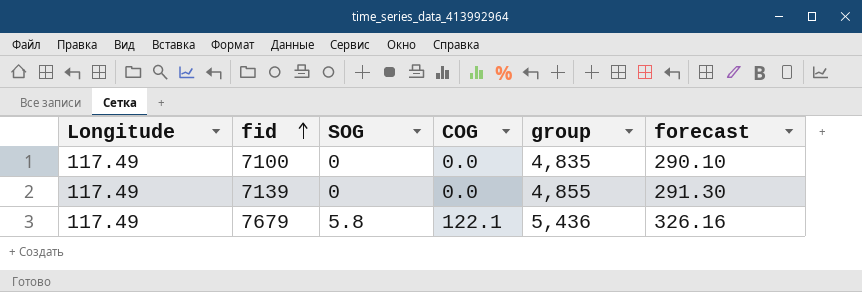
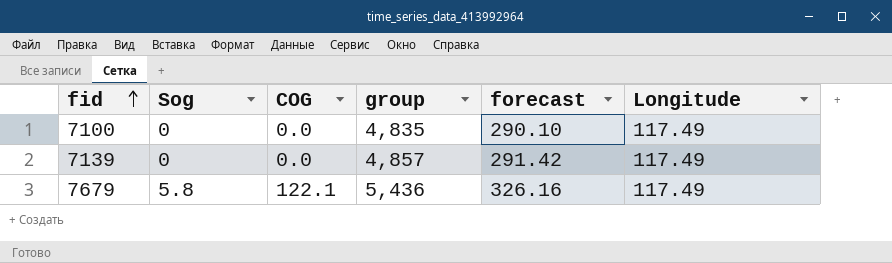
column name: SOG -> Sog
column Longitude | position: 1 -> 6
7139 | group: 4,855 -> 4,857
7139 | forecast: 291.30 -> 291.42

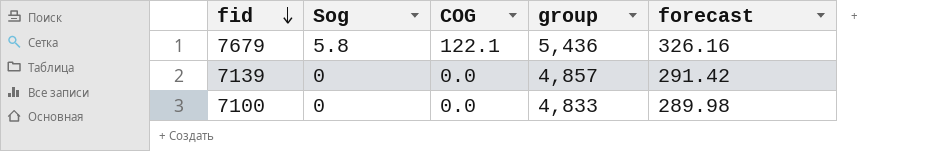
row order: fid ascending -> fid descending
column Longitude | position: 6 -> none
7100 | group: 4,835 -> 4,833
7100 | forecast: 290.10 -> 289.98

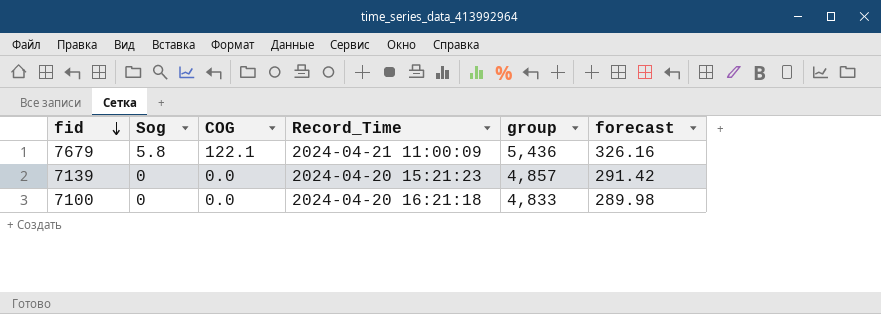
column Record_Time | position: none -> 4

